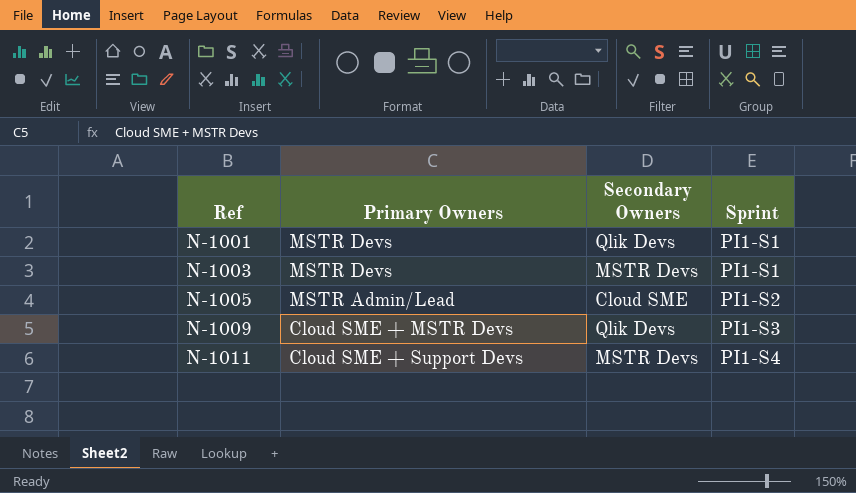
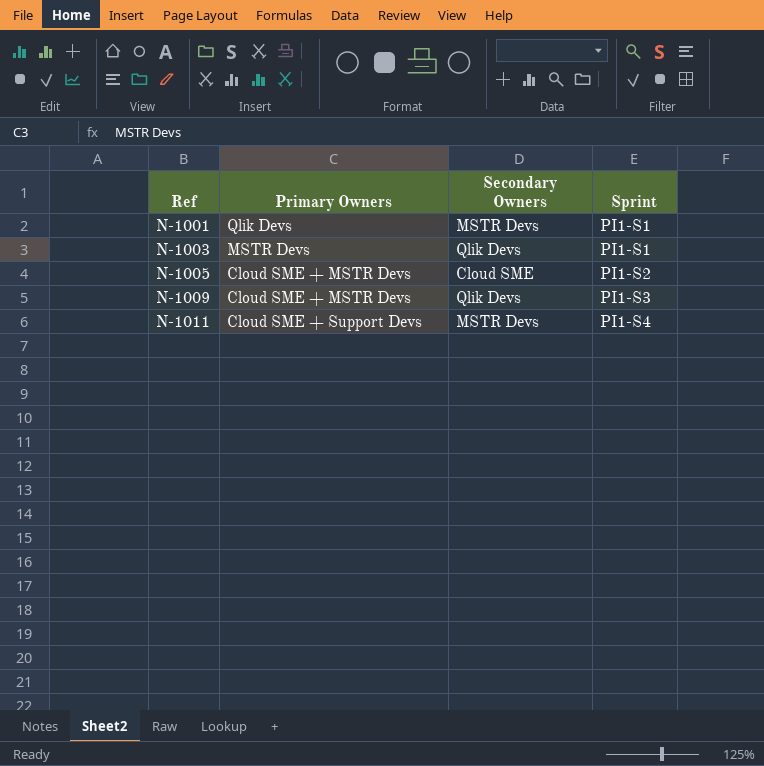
N-1001 | Primary Owners: MSTR Devs -> Qlik Devs
N-1001 | Secondary Owners: Qlik Devs -> MSTR Devs
N-1003 | Secondary Owners: MSTR Devs -> Qlik Devs
N-1005 | Primary Owners: MSTR Admin/Lead -> Cloud SME + MSTR Devs

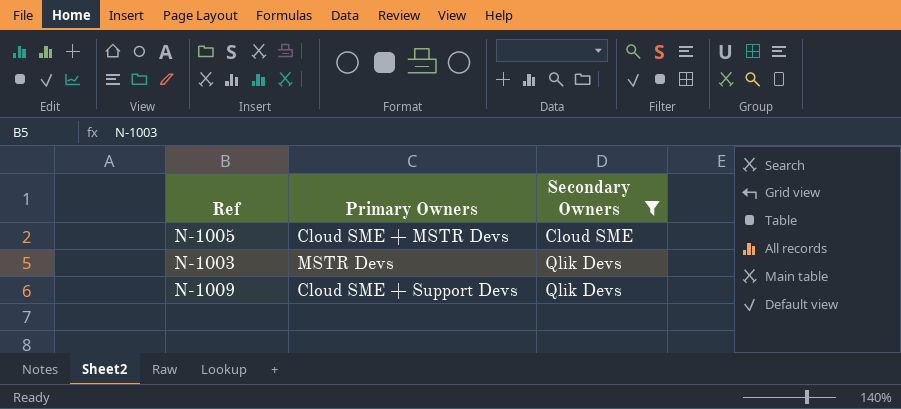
filter: none -> Secondary Owners != MSTR Devs
row order: Ref ascending -> Secondary Owners ascending
column Sprint | position: 4 -> none
N-1009 | Primary Owners: Cloud SME + MSTR Devs -> Cloud SME + Support Devs

